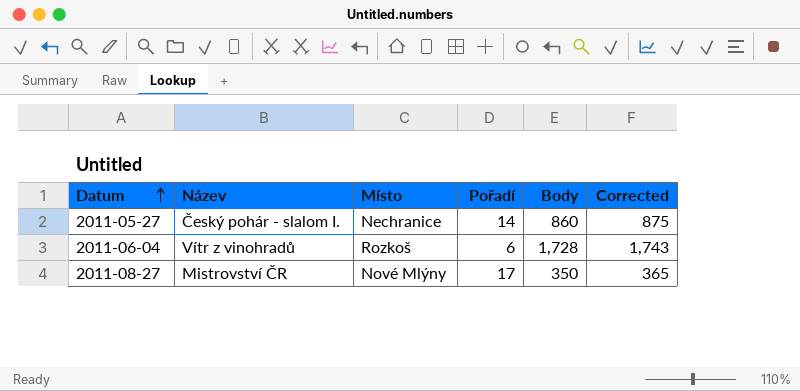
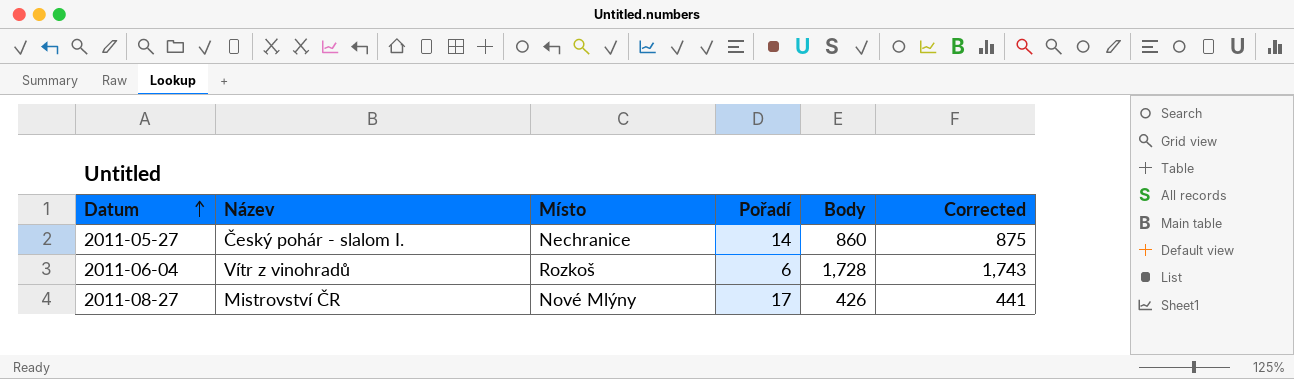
2011-08-27 | Body: 350 -> 426
2011-08-27 | Corrected: 365 -> 441

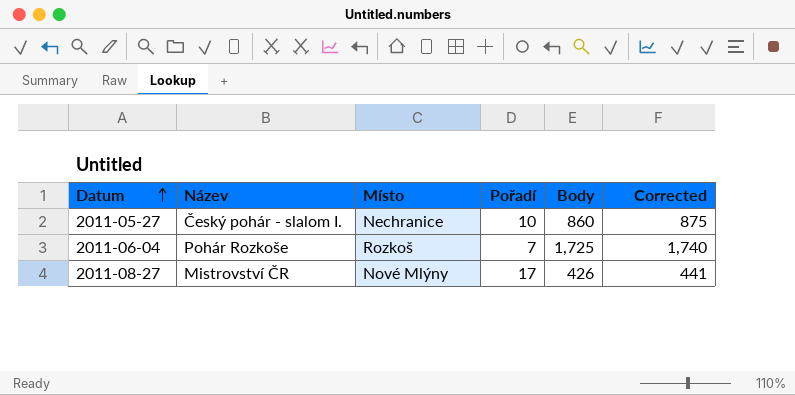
2011-05-27 | Pořadí: 14 -> 10
2011-06-04 | Název: Vítr z vinohradů -> Pohár Rozkoše
2011-06-04 | Pořadí: 6 -> 7
2011-06-04 | Body: 1,728 -> 1,725
2011-06-04 | Corrected: 1,743 -> 1,740

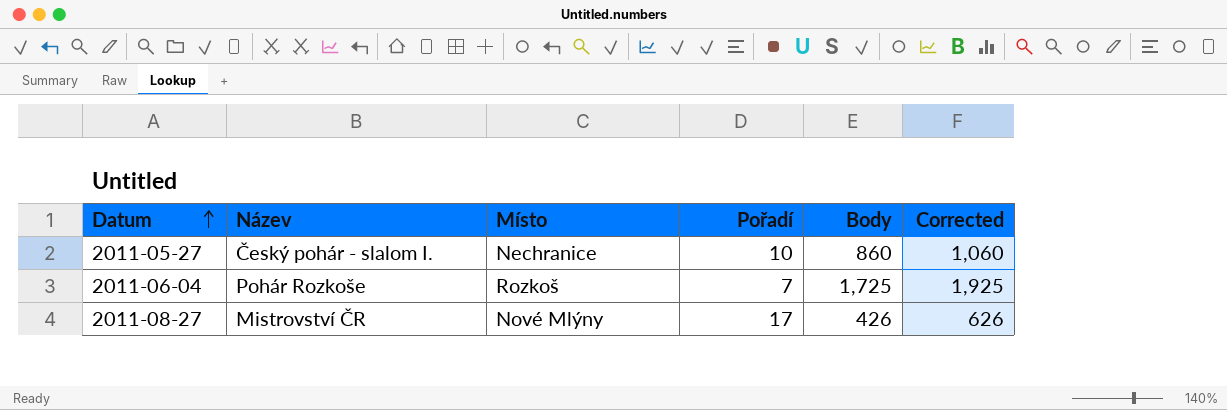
column Corrected | formula: [Body] + 15 -> [Body] + 200

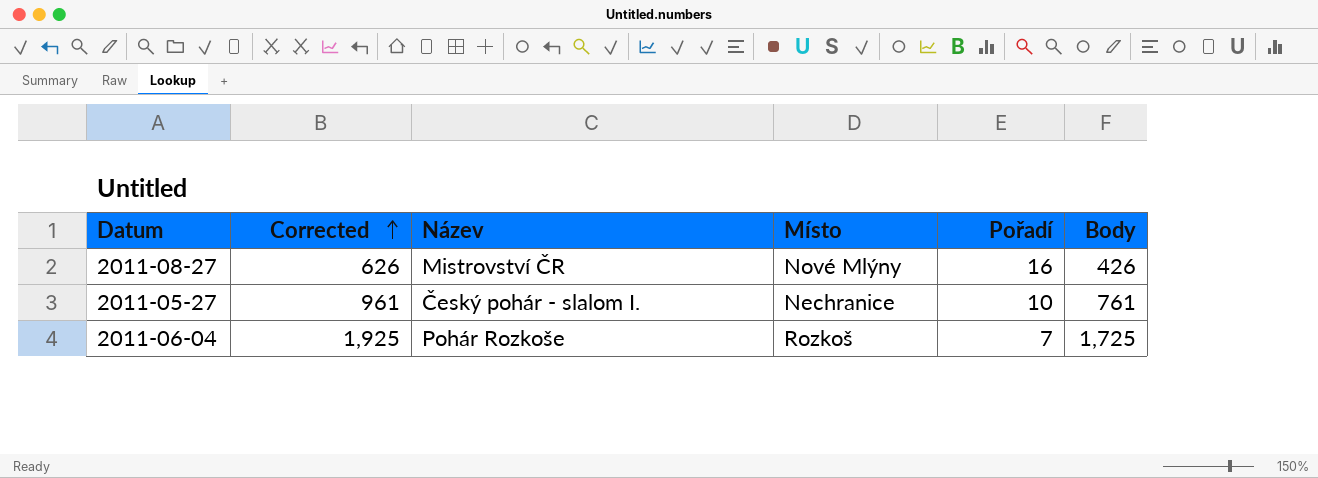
row order: Datum ascending -> Corrected ascending
column Corrected | position: 6 -> 2
2011-08-27 | Pořadí: 17 -> 16
2011-05-27 | Corrected: 1,060 -> 961
2011-05-27 | Body: 860 -> 761

